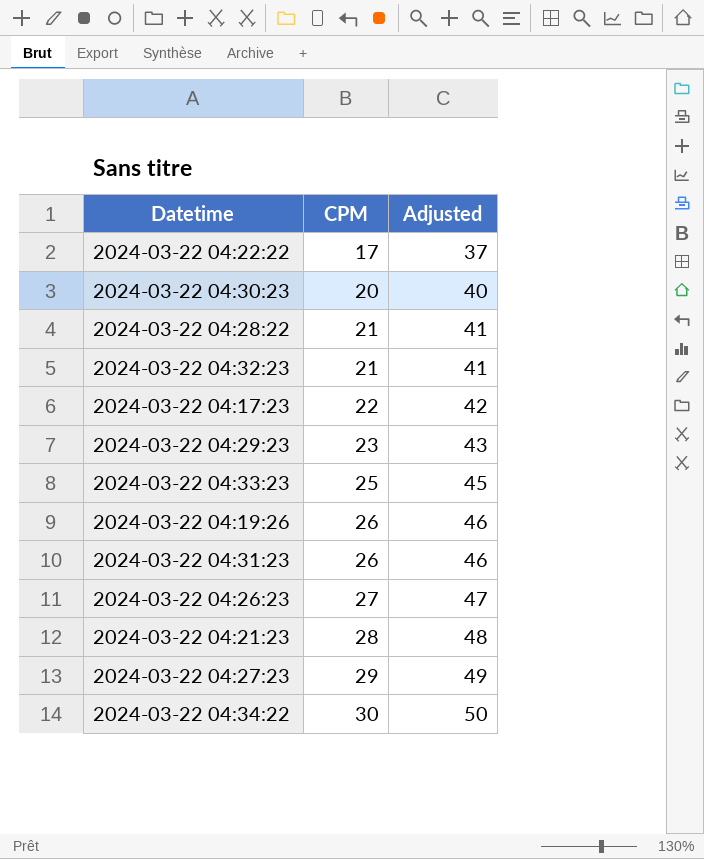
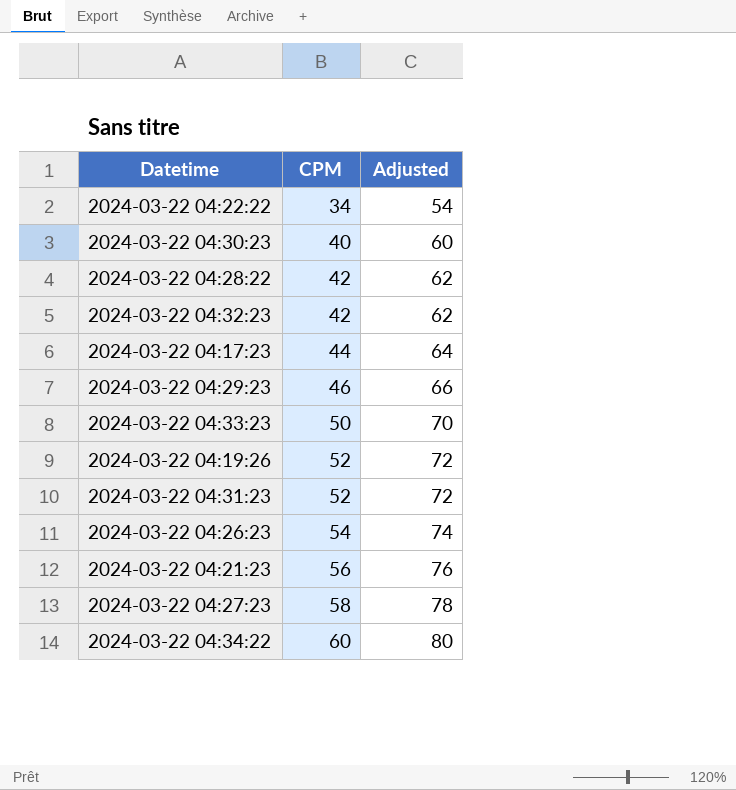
2024-03-22 04:22:22 | CPM: 17 -> 34
2024-03-22 04:22:22 | Adjusted: 37 -> 54
2024-03-22 04:30:23 | CPM: 20 -> 40
2024-03-22 04:30:23 | Adjusted: 40 -> 60
2024-03-22 04:28:22 | CPM: 21 -> 42
2024-03-22 04:28:22 | Adjusted: 41 -> 62
2024-03-22 04:32:23 | CPM: 21 -> 42
2024-03-22 04:32:23 | Adjusted: 41 -> 62
2024-03-22 04:17:23 | CPM: 22 -> 44
2024-03-22 04:17:23 | Adjusted: 42 -> 64
2024-03-22 04:29:23 | CPM: 23 -> 46
2024-03-22 04:29:23 | Adjusted: 43 -> 66
2024-03-22 04:33:23 | CPM: 25 -> 50
2024-03-22 04:33:23 | Adjusted: 45 -> 70
2024-03-22 04:19:26 | CPM: 26 -> 52
2024-03-22 04:19:26 | Adjusted: 46 -> 72
2024-03-22 04:31:23 | CPM: 26 -> 52
2024-03-22 04:31:23 | Adjusted: 46 -> 72
2024-03-22 04:26:23 | CPM: 27 -> 54
2024-03-22 04:26:23 | Adjusted: 47 -> 74
2024-03-22 04:21:23 | CPM: 28 -> 56
2024-03-22 04:21:23 | Adjusted: 48 -> 76
2024-03-22 04:27:23 | CPM: 29 -> 58
2024-03-22 04:27:23 | Adjusted: 49 -> 78
2024-03-22 04:34:22 | CPM: 30 -> 60
2024-03-22 04:34:22 | Adjusted: 50 -> 80

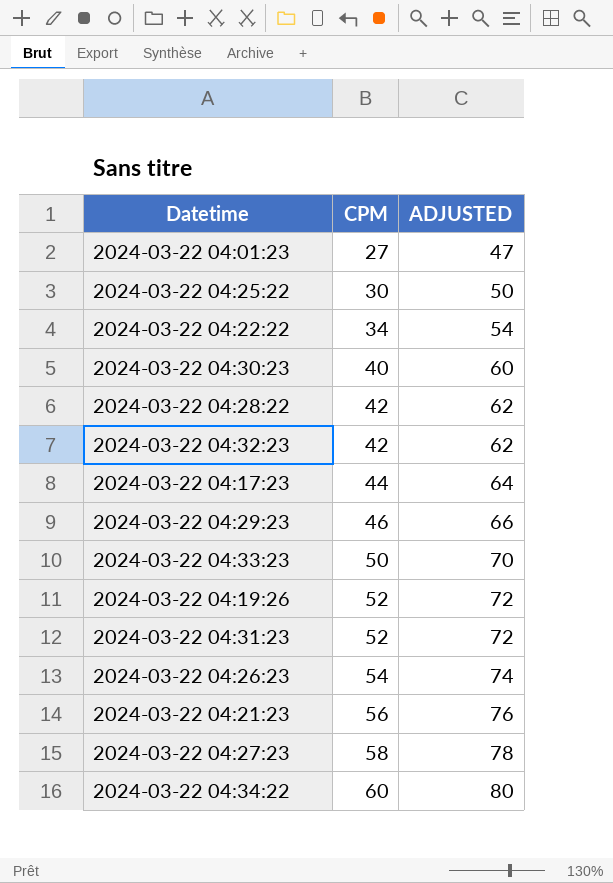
column name: Adjusted -> ADJUSTED
row 2024-03-22 04:01:23: none -> 27 | 47
row 2024-03-22 04:25:22: none -> 30 | 50

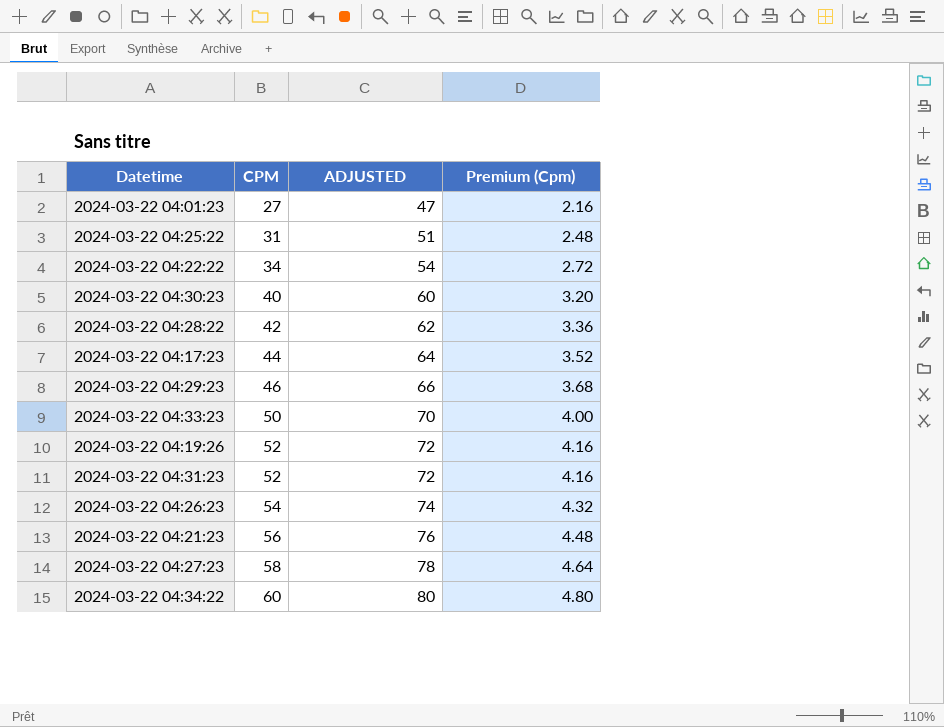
column Premium (Cpm) | formula: none -> [CPM] * 0.08
row 2024-03-22 04:32:23: 42 | 62 -> none
2024-03-22 04:25:22 | CPM: 30 -> 31
2024-03-22 04:25:22 | ADJUSTED: 50 -> 51

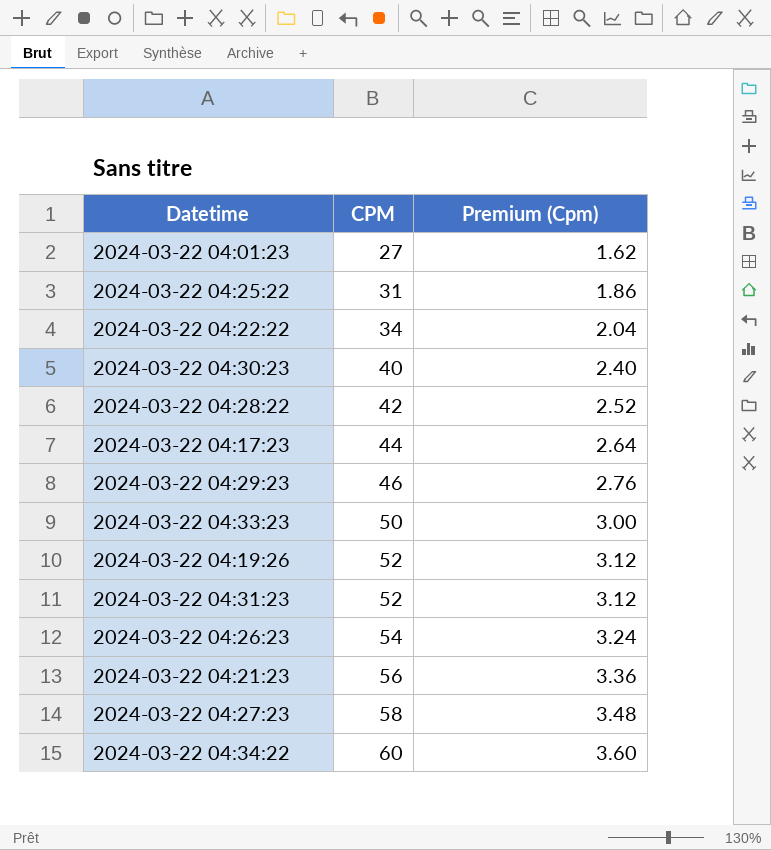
column ADJUSTED | formula: [CPM] + 20 -> none
column Premium (Cpm) | formula: [CPM] * 0.08 -> [CPM] * 0.06

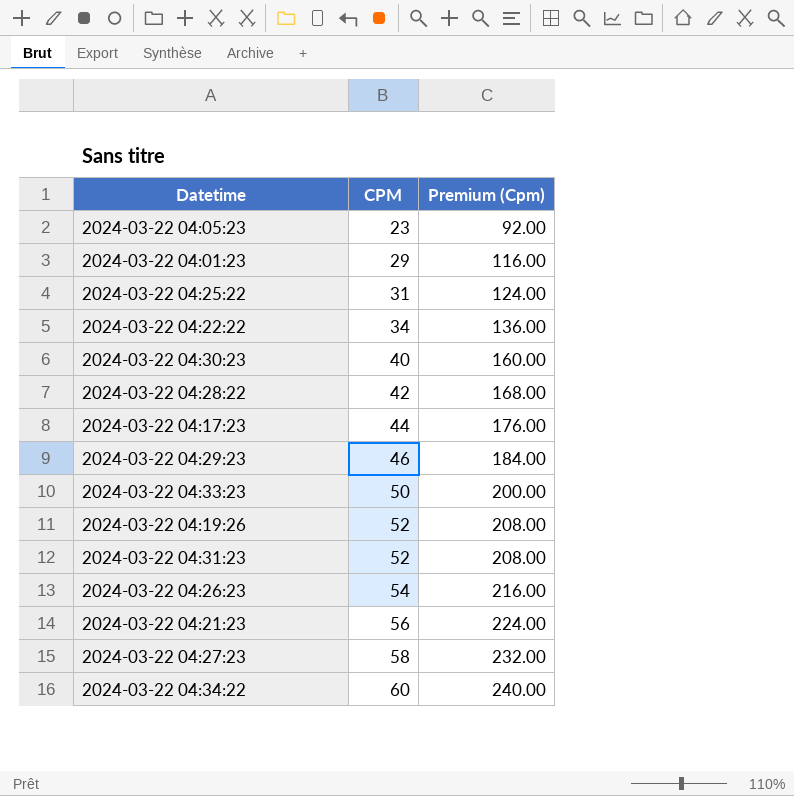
column Premium (Cpm) | formula: [CPM] * 0.06 -> [CPM] * 4
row 2024-03-22 04:05:23: none -> 23 | 92.00
2024-03-22 04:01:23 | CPM: 27 -> 29

